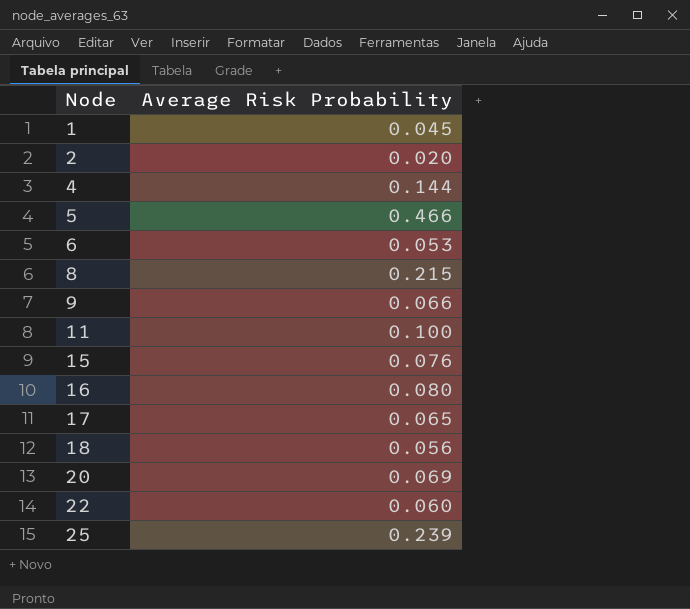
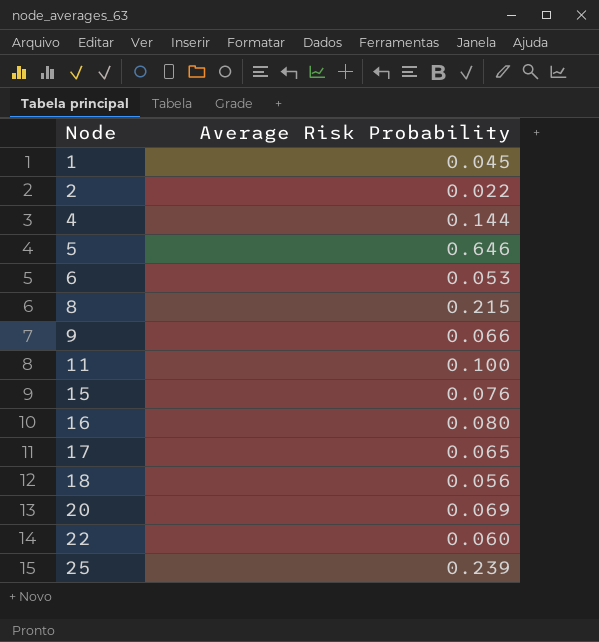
2 | Average Risk Probability: 0.020 -> 0.022
5 | Average Risk Probability: 0.466 -> 0.646

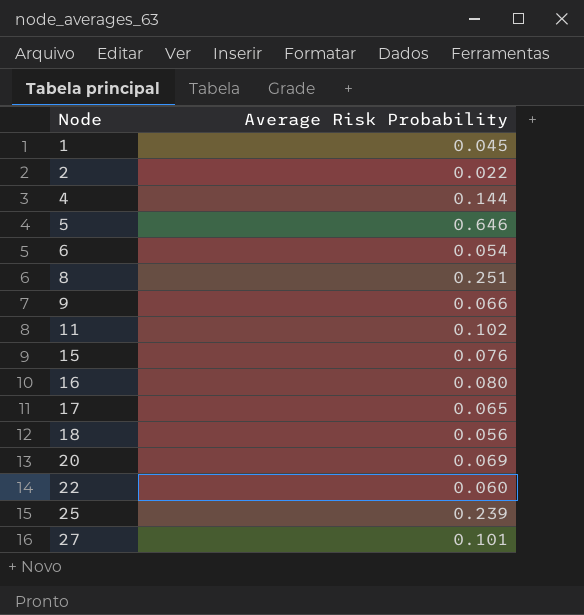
6 | Average Risk Probability: 0.053 -> 0.054
8 | Average Risk Probability: 0.215 -> 0.251
11 | Average Risk Probability: 0.100 -> 0.102
row 27: none -> 0.101

